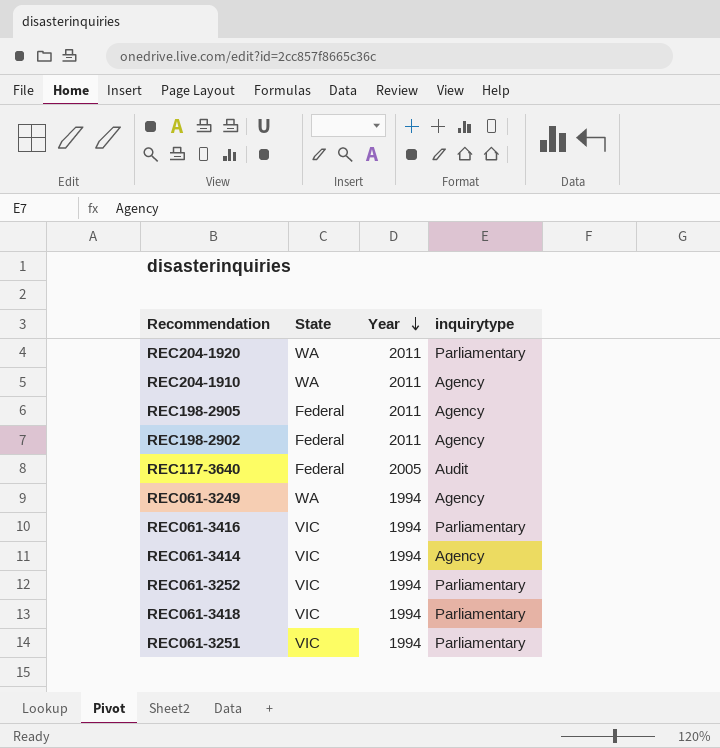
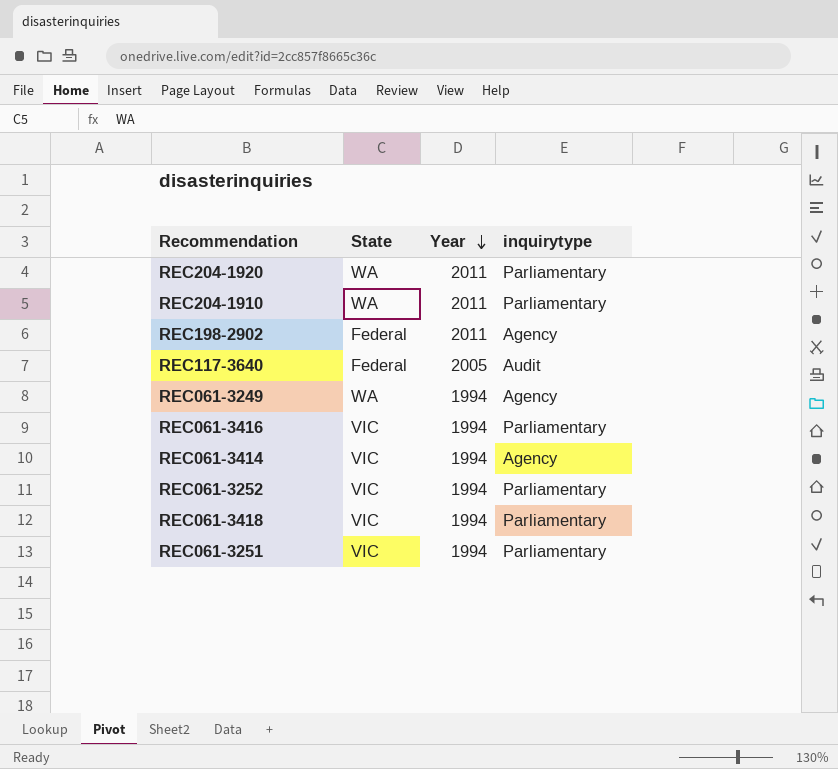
row REC198-2905: Federal | 2011 | Agency -> none
REC204-1910 | inquirytype: Agency -> Parliamentary

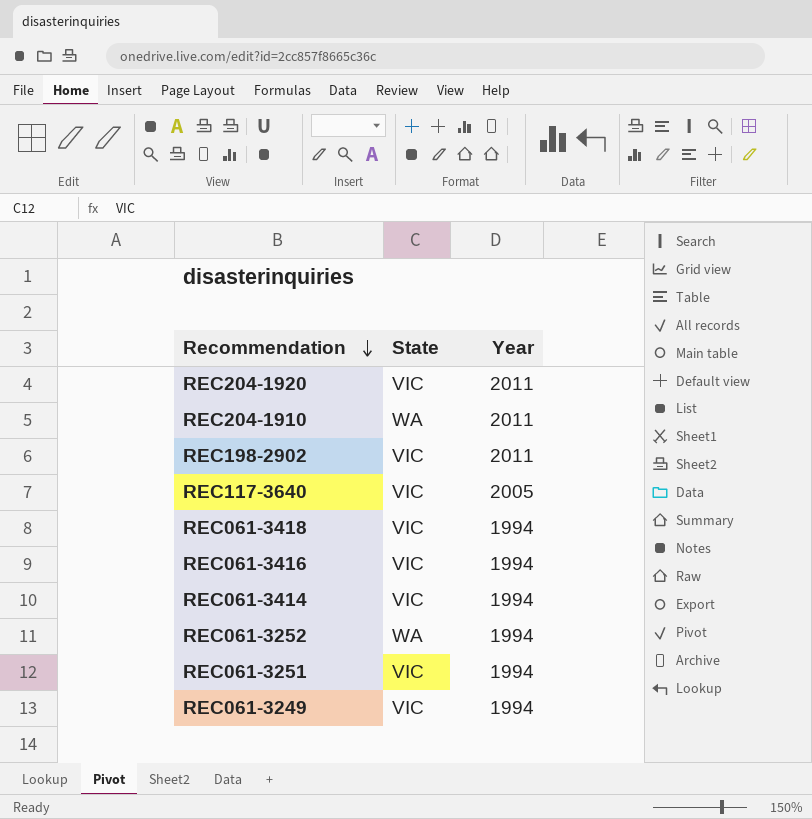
row order: Year descending -> Recommendation descending
column inquirytype | position: 4 -> none
REC204-1920 | State: WA -> VIC
REC198-2902 | State: Federal -> VIC
REC117-3640 | State: Federal -> VIC
REC061-3252 | State: VIC -> WA
REC061-3249 | State: WA -> VIC

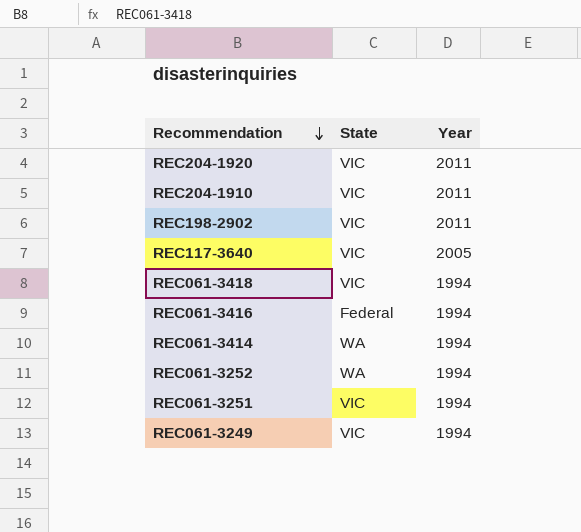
REC204-1910 | State: WA -> VIC
REC061-3416 | State: VIC -> Federal
REC061-3414 | State: VIC -> WA

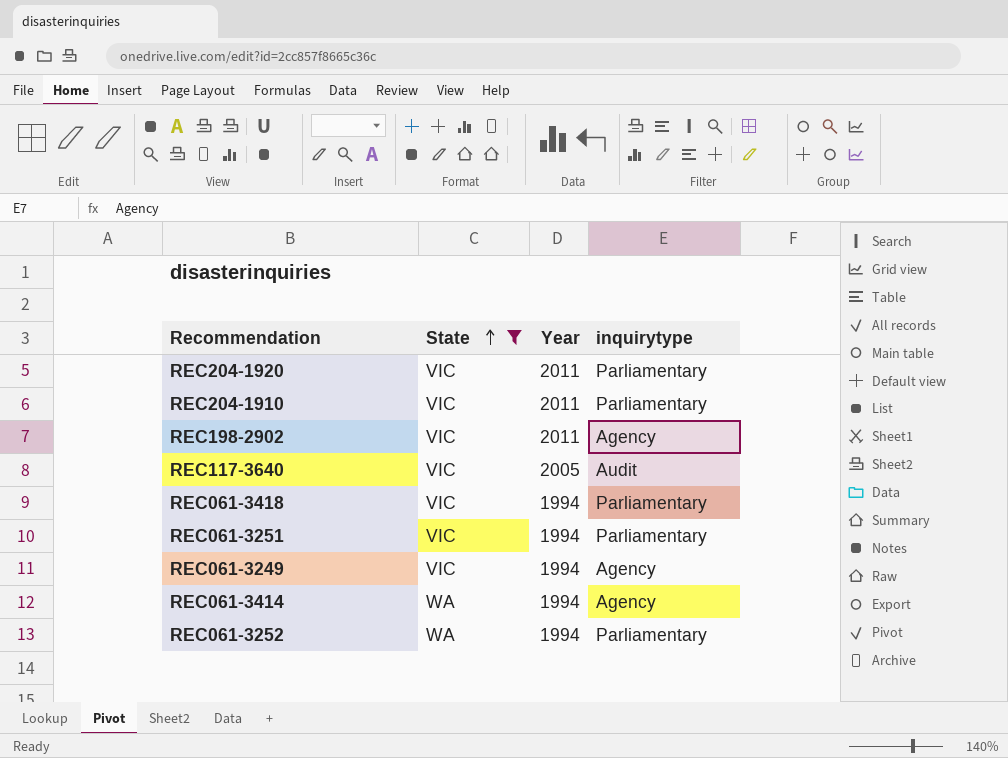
filter: none -> State != Federal
row order: Recommendation descending -> State ascending
column inquirytype | position: none -> 4

